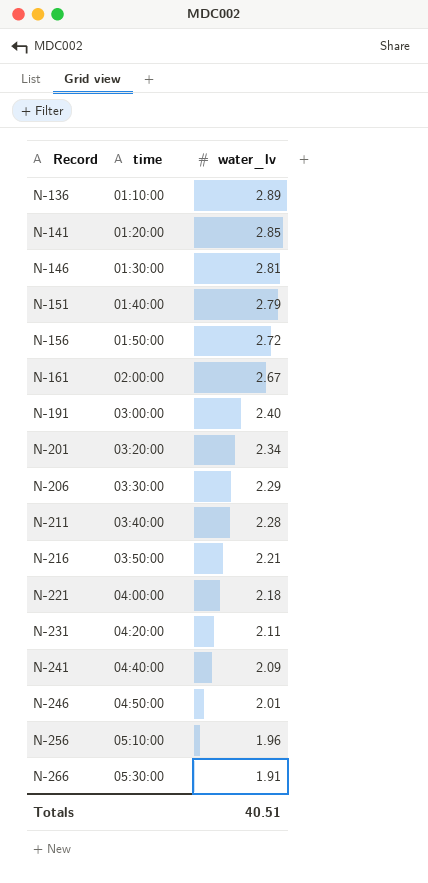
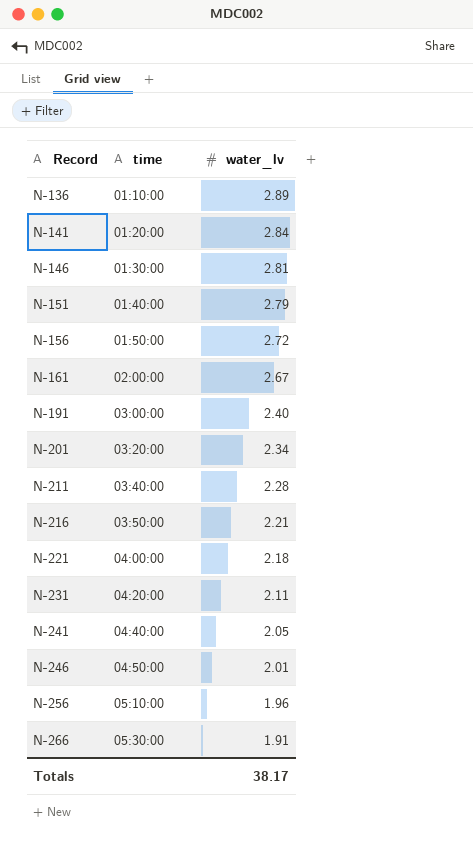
row N-206: 03:30:00 | 2.29 -> none
N-141 | water_lv: 2.85 -> 2.84
N-241 | water_lv: 2.09 -> 2.05
Totals | water_lv: 40.51 -> 38.17

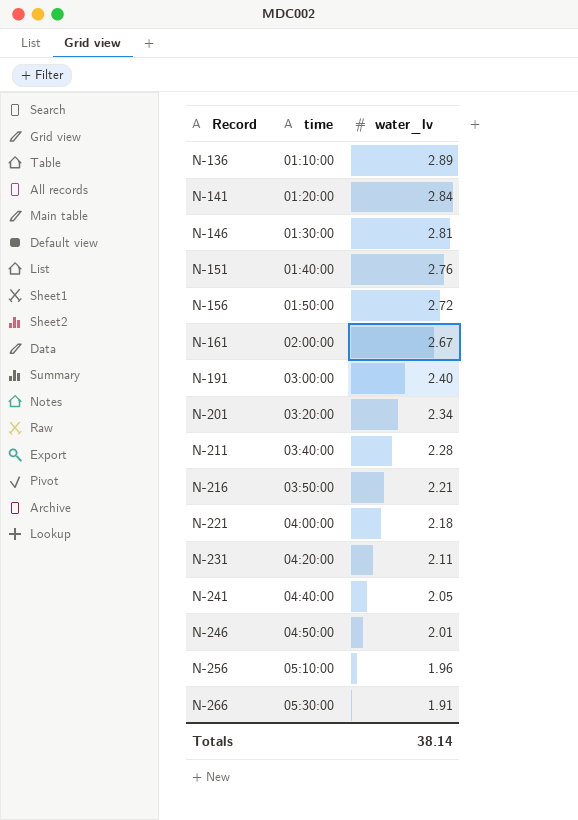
N-151 | water_lv: 2.79 -> 2.76
Totals | water_lv: 38.17 -> 38.14

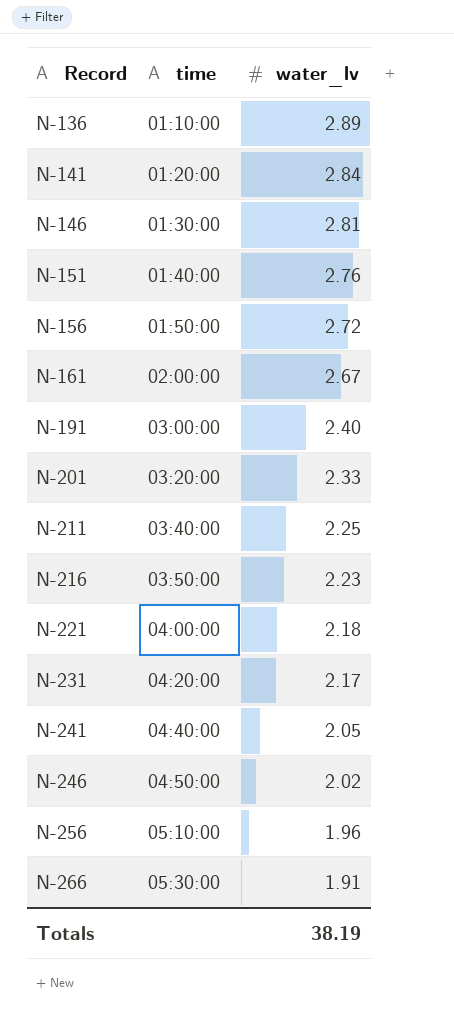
N-201 | water_lv: 2.34 -> 2.33
N-211 | water_lv: 2.28 -> 2.25
N-216 | water_lv: 2.21 -> 2.23
N-231 | water_lv: 2.11 -> 2.17
N-246 | water_lv: 2.01 -> 2.02
Totals | water_lv: 38.14 -> 38.19

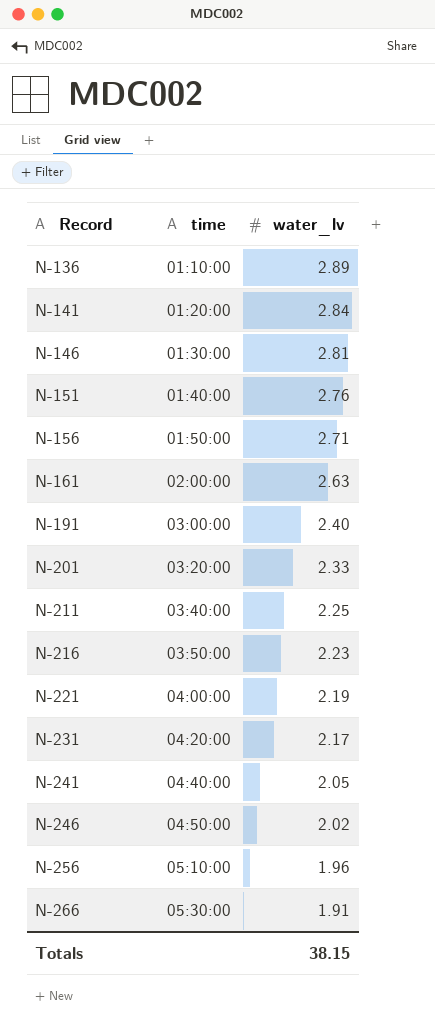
N-156 | water_lv: 2.72 -> 2.71
N-161 | water_lv: 2.67 -> 2.63
N-221 | water_lv: 2.18 -> 2.19
Totals | water_lv: 38.19 -> 38.15

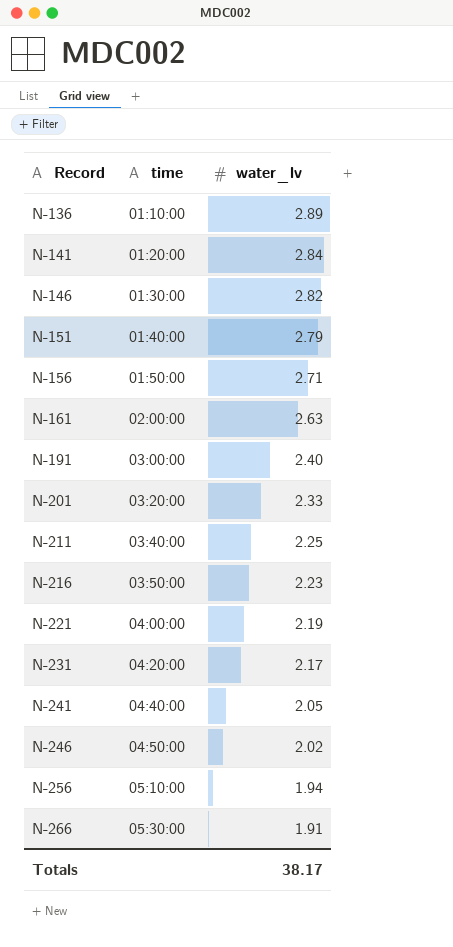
N-146 | water_lv: 2.81 -> 2.82
N-151 | water_lv: 2.76 -> 2.79
N-256 | water_lv: 1.96 -> 1.94
Totals | water_lv: 38.15 -> 38.17

